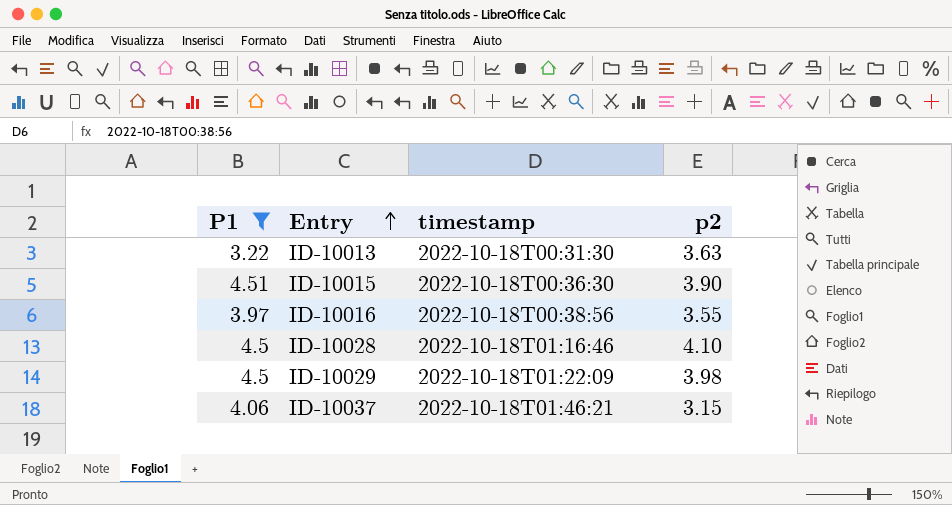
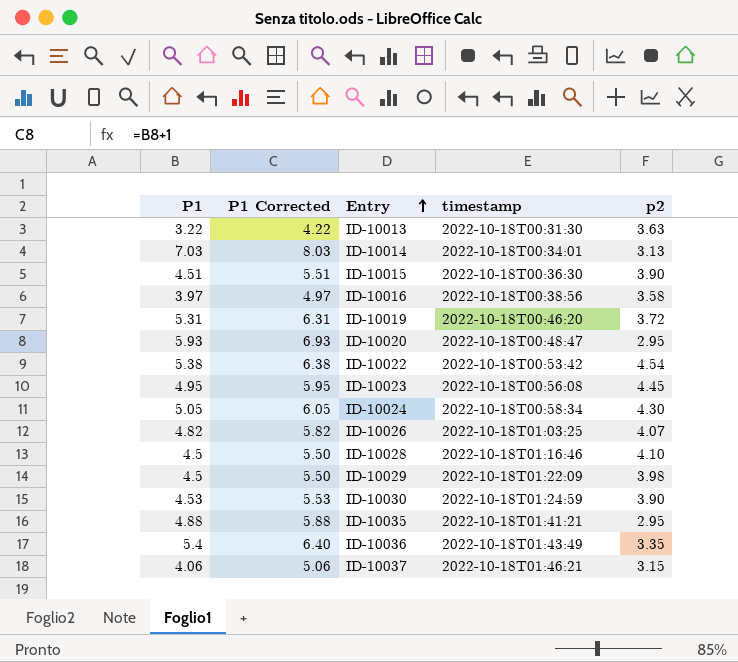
filter: P1 <= 4.51 -> none
column P1 Corrected | formula: none -> [P1] + 1
ID-10016 | p2: 3.55 -> 3.58

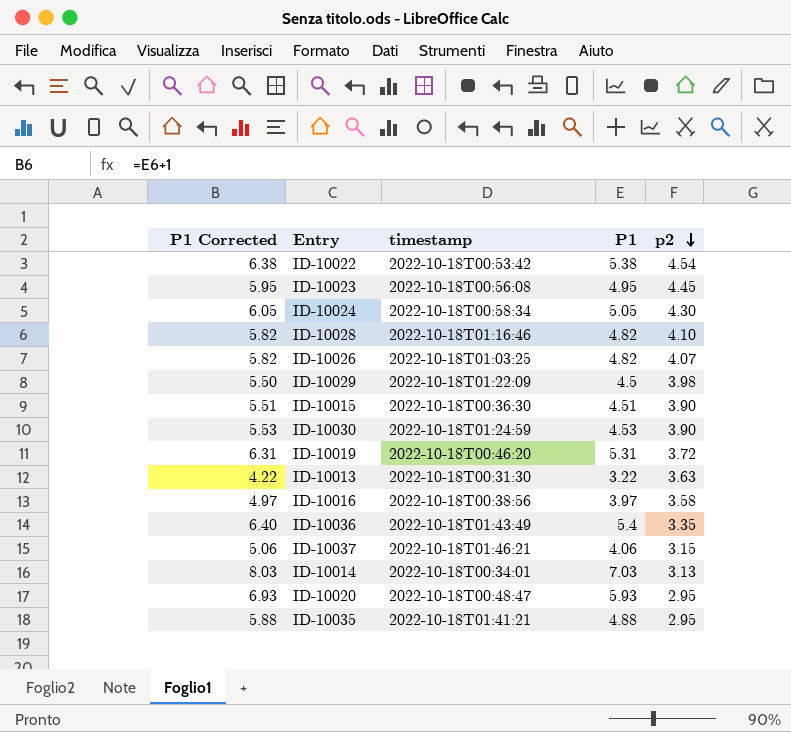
row order: Entry ascending -> p2 descending
column P1 | position: 1 -> 4
ID-10028 | P1 Corrected: 5.50 -> 5.82
ID-10028 | P1: 4.5 -> 4.82

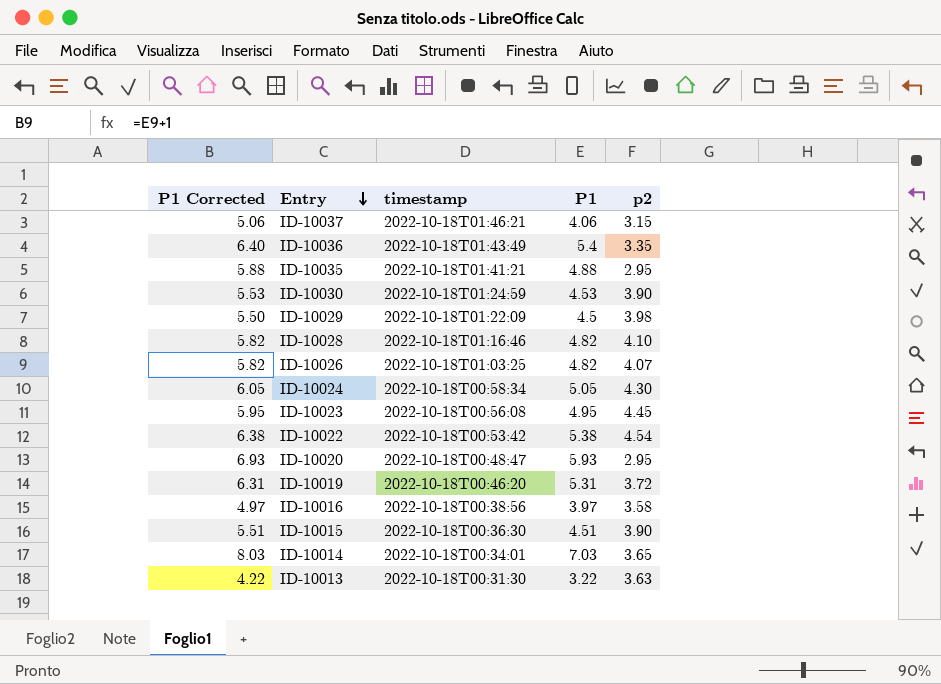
row order: p2 descending -> Entry descending
ID-10014 | p2: 3.13 -> 3.65

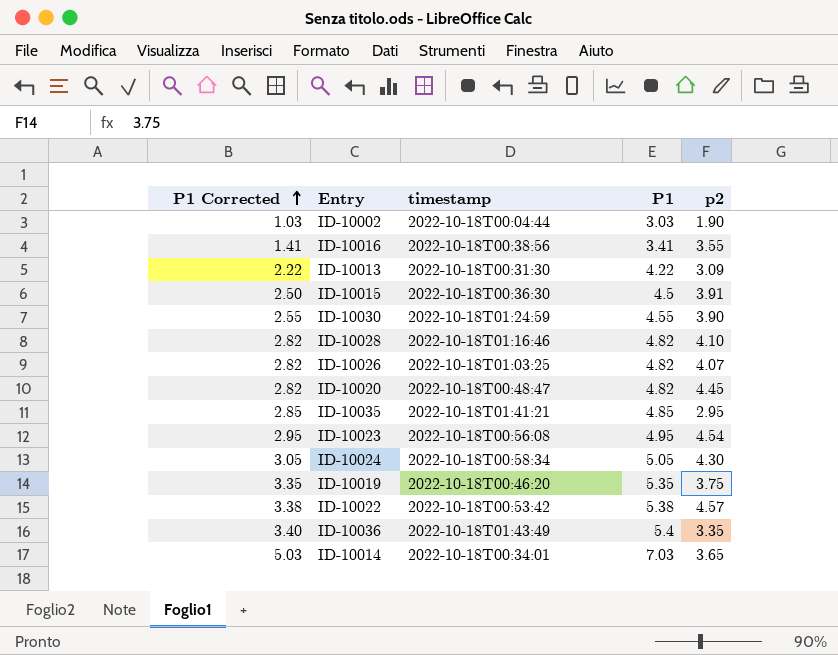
row order: Entry descending -> P1 Corrected ascending
column P1 Corrected | formula: [P1] + 1 -> [P1] - 2
row ID-10037: 5.06 | 2022-10-18T01:46:21 | 4.06 | 3.15 -> none
row ID-10029: 5.50 | 2022-10-18T01:22:09 | 4.5 | 3.98 -> none
row ID-10002: none -> 1.03 | 2022-10-18T00:04:44 | 3.03 | 1.90
ID-10016 | P1: 3.97 -> 3.41
ID-10016 | p2: 3.58 -> 3.55
ID-10013 | P1: 3.22 -> 4.22
ID-10013 | p2: 3.63 -> 3.09
ID-10015 | P1: 4.51 -> 4.5
ID-10015 | p2: 3.90 -> 3.91
ID-10030 | P1: 4.53 -> 4.55
ID-10020 | P1: 5.93 -> 4.82
ID-10020 | p2: 2.95 -> 4.45
ID-10035 | P1: 4.88 -> 4.85
ID-10023 | p2: 4.45 -> 4.54
ID-10019 | P1: 5.31 -> 5.35
ID-10019 | p2: 3.72 -> 3.75
ID-10022 | p2: 4.54 -> 4.57

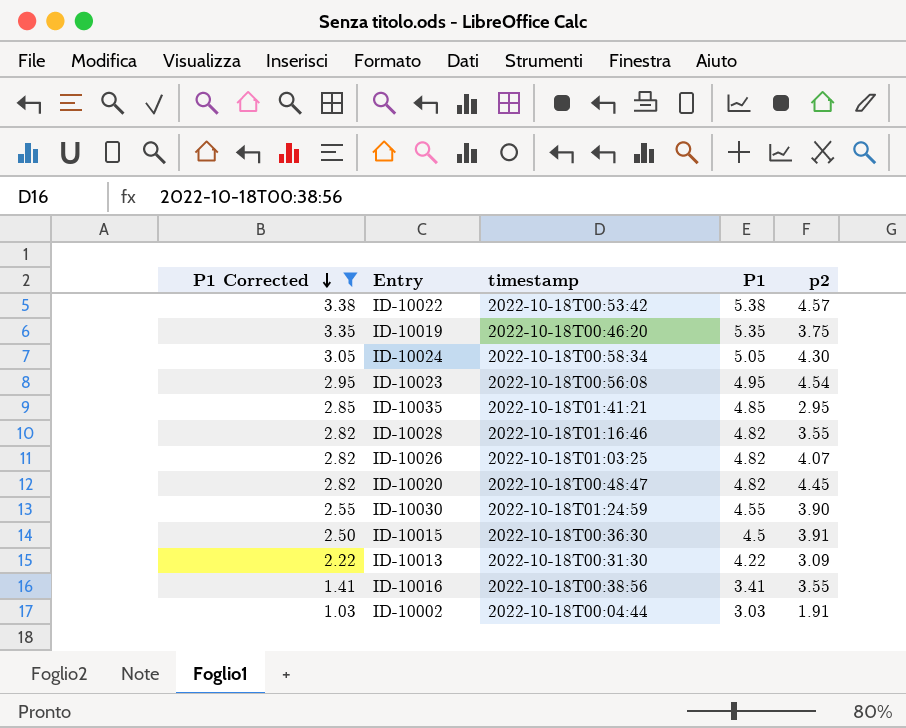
filter: none -> P1 Corrected <= 3.38
row order: P1 Corrected ascending -> P1 Corrected descending
ID-10028 | p2: 4.10 -> 3.55
ID-10002 | p2: 1.90 -> 1.91

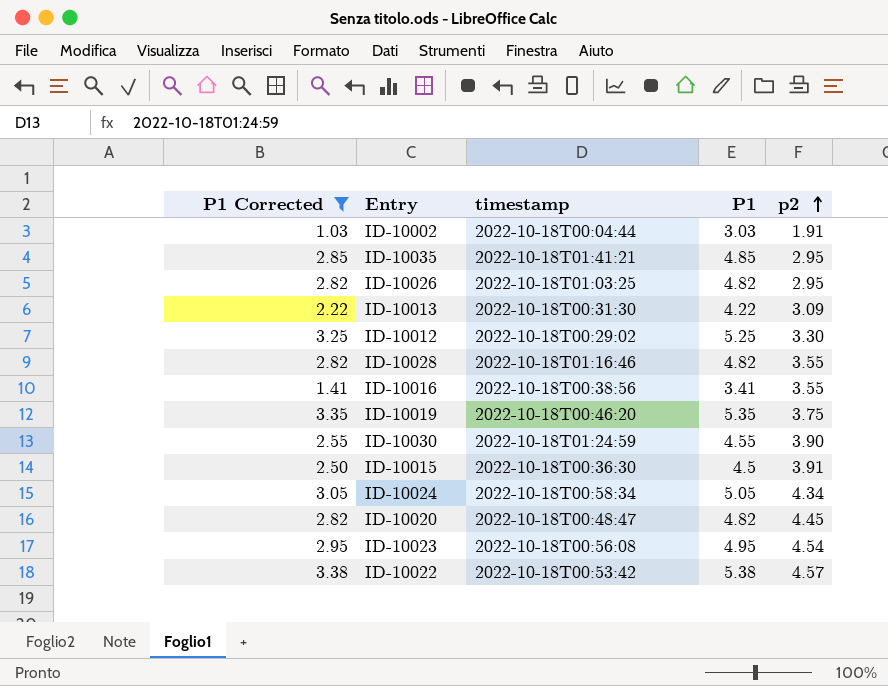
row order: P1 Corrected descending -> p2 ascending
ID-10026 | p2: 4.07 -> 2.95
row ID-10012: none -> 3.25 | 2022-10-18T00:29:02 | 5.25 | 3.30
ID-10024 | p2: 4.30 -> 4.34

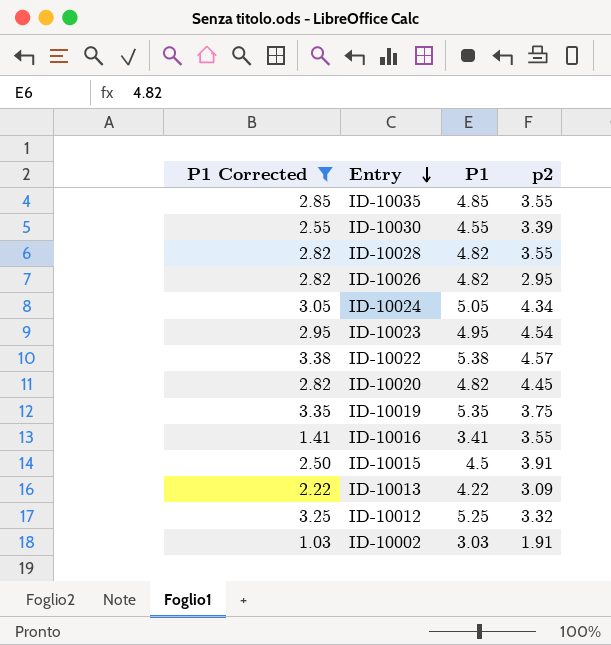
row order: p2 ascending -> Entry descending
column timestamp | position: 3 -> none
ID-10035 | p2: 2.95 -> 3.55
ID-10030 | p2: 3.90 -> 3.39
ID-10012 | p2: 3.30 -> 3.32

